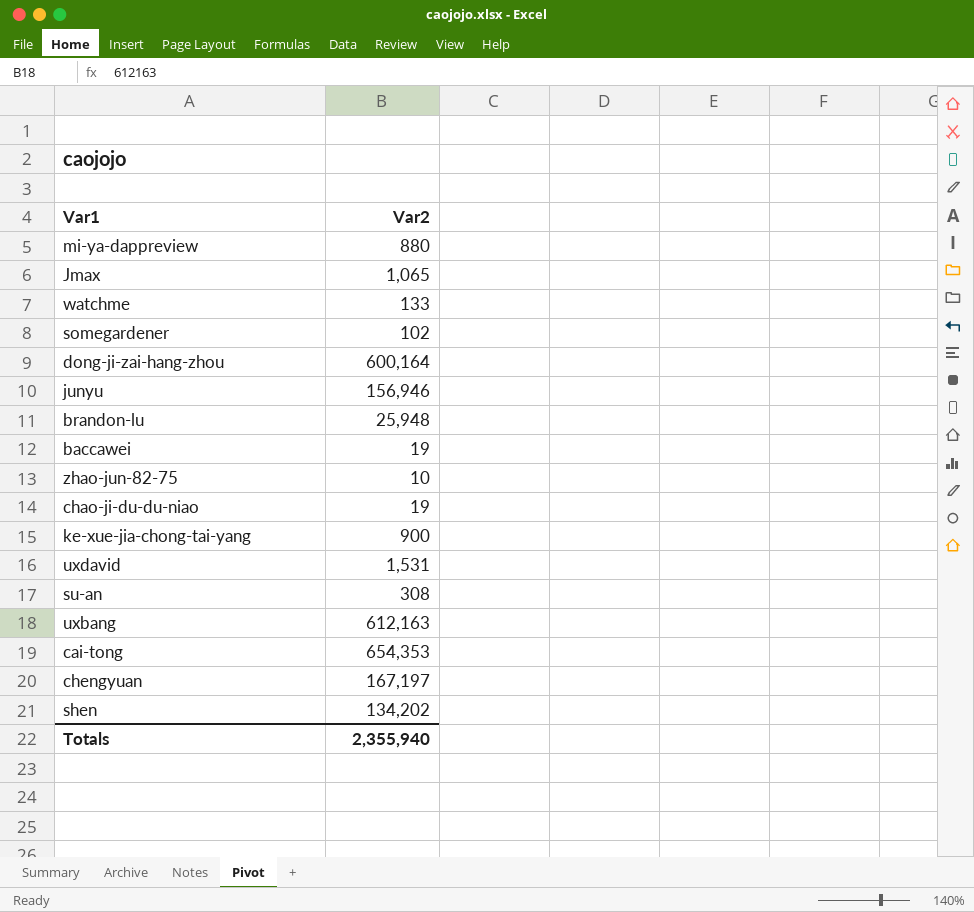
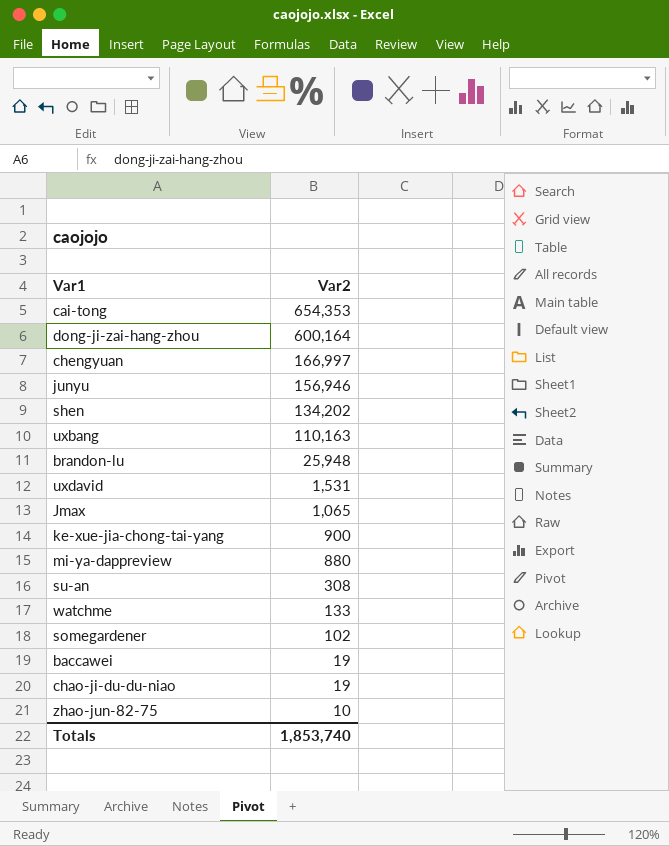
row order: none -> Var2 descending
chengyuan | Var2: 167,197 -> 166,997
uxbang | Var2: 612,163 -> 110,163
Totals | Var2: 2,355,940 -> 1,853,740

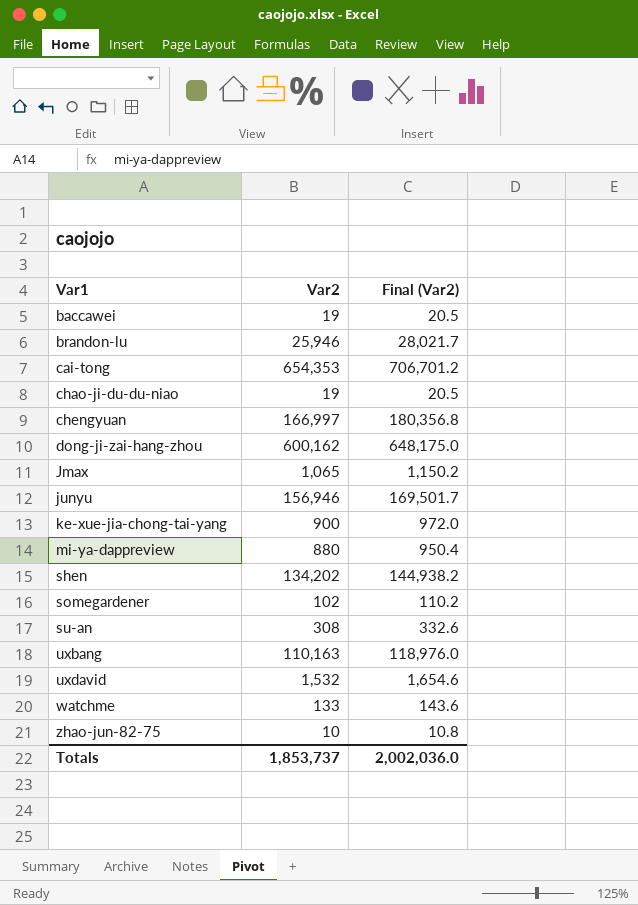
row order: Var2 descending -> Var1 ascending
column Final (Var2) | formula: none -> [Var2] * 1.08
brandon-lu | Var2: 25,948 -> 25,946
dong-ji-zai-hang-zhou | Var2: 600,164 -> 600,162
uxdavid | Var2: 1,531 -> 1,532
Totals | Var2: 1,853,740 -> 1,853,737

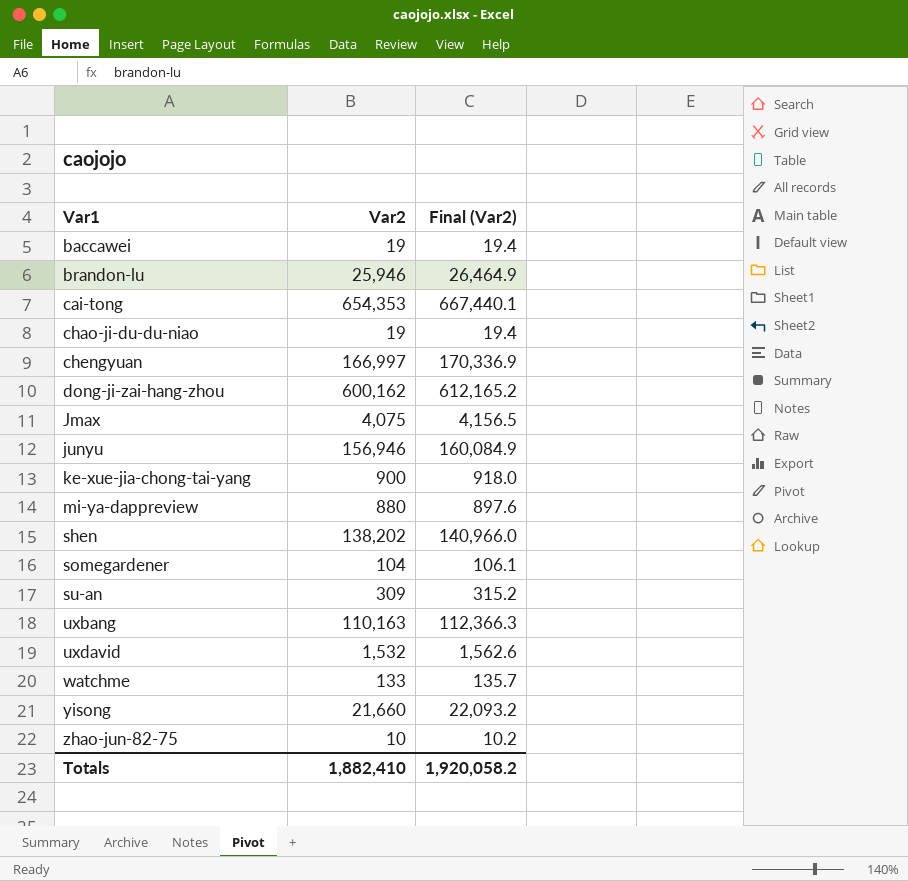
column Final (Var2) | formula: [Var2] * 1.08 -> [Var2] * 1.02
Jmax | Var2: 1,065 -> 4,075
shen | Var2: 134,202 -> 138,202
somegardener | Var2: 102 -> 104
su-an | Var2: 308 -> 309
row yisong: none -> 21,660 | 22,093.2
Totals | Var2: 1,853,737 -> 1,882,410
Totals | Final (Var2): 2,002,036.0 -> 1,920,058.2

